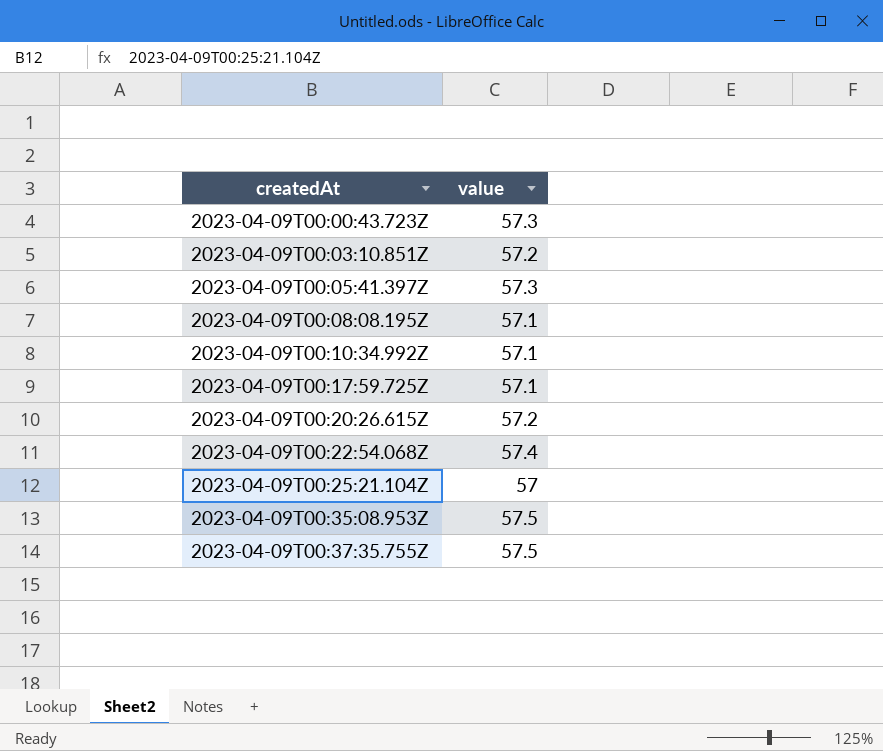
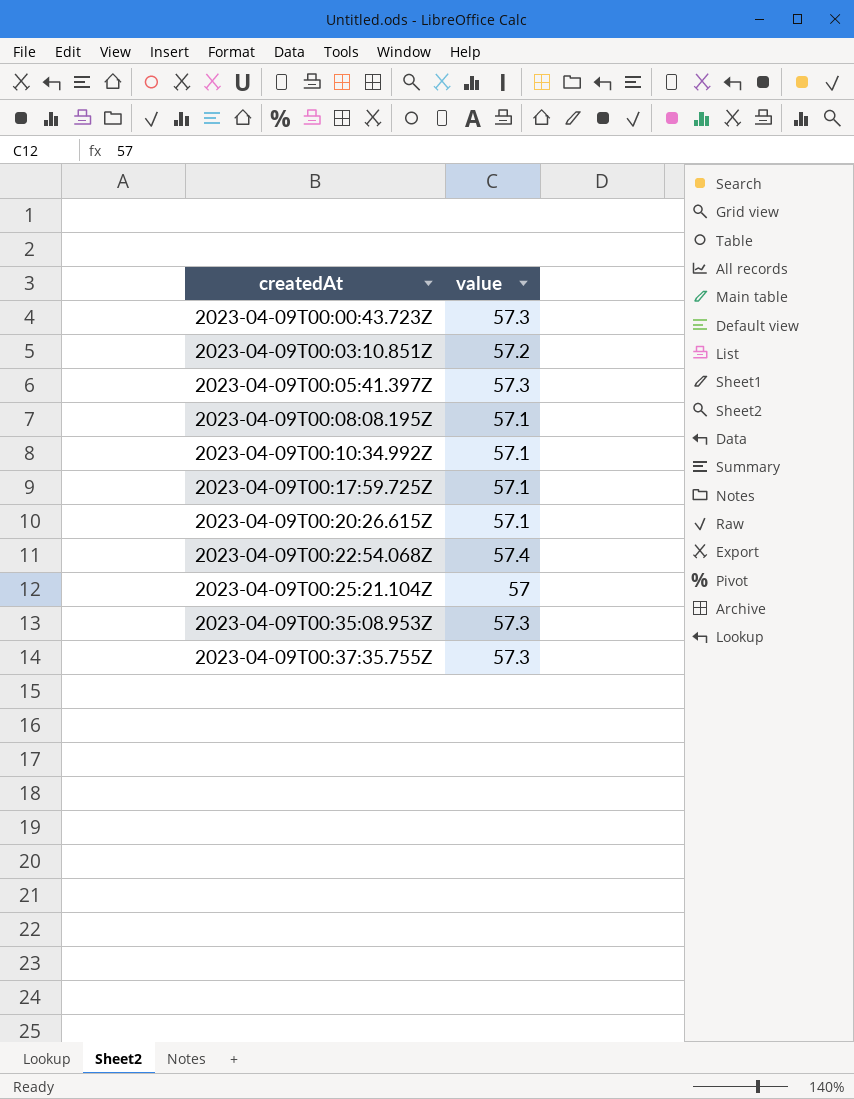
2023-04-09T00:20:26.615Z | value: 57.2 -> 57.1
2023-04-09T00:35:08.953Z | value: 57.5 -> 57.3
2023-04-09T00:37:35.755Z | value: 57.5 -> 57.3

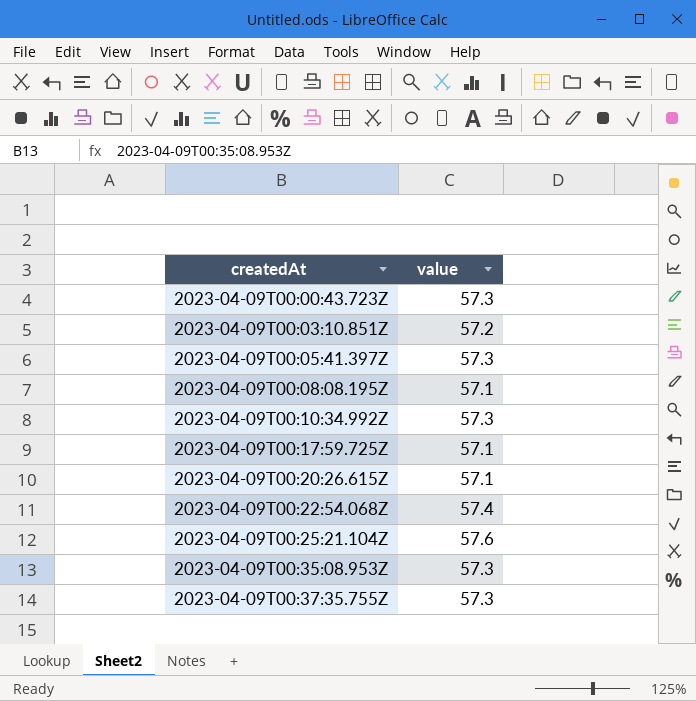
2023-04-09T00:10:34.992Z | value: 57.1 -> 57.3
2023-04-09T00:25:21.104Z | value: 57 -> 57.6

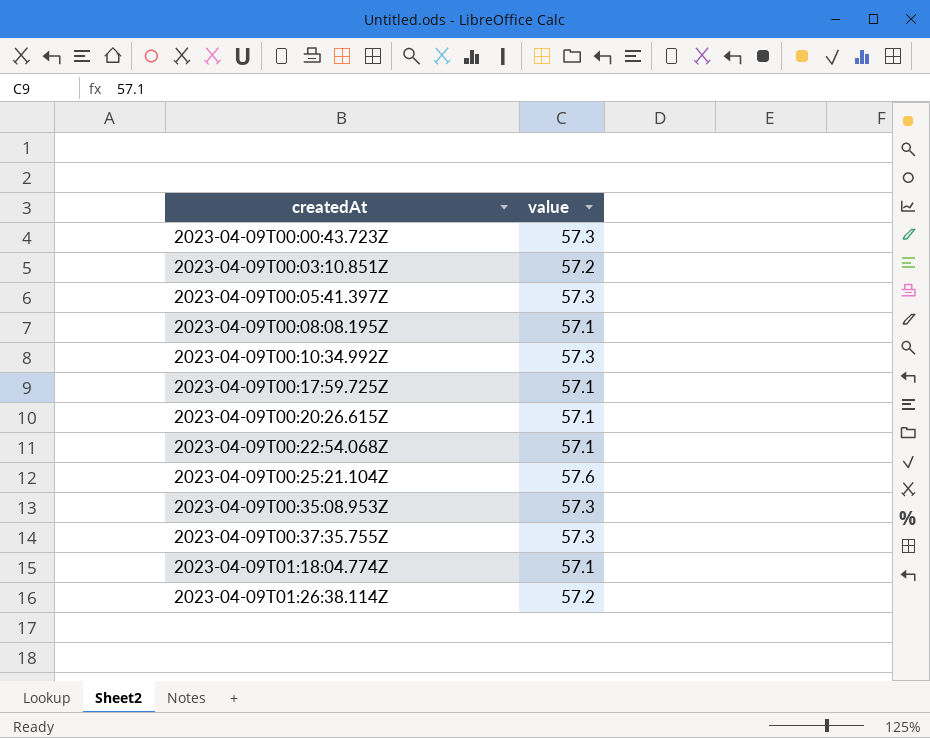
2023-04-09T00:22:54.068Z | value: 57.4 -> 57.1
row 2023-04-09T01:18:04.774Z: none -> 57.1
row 2023-04-09T01:26:38.114Z: none -> 57.2

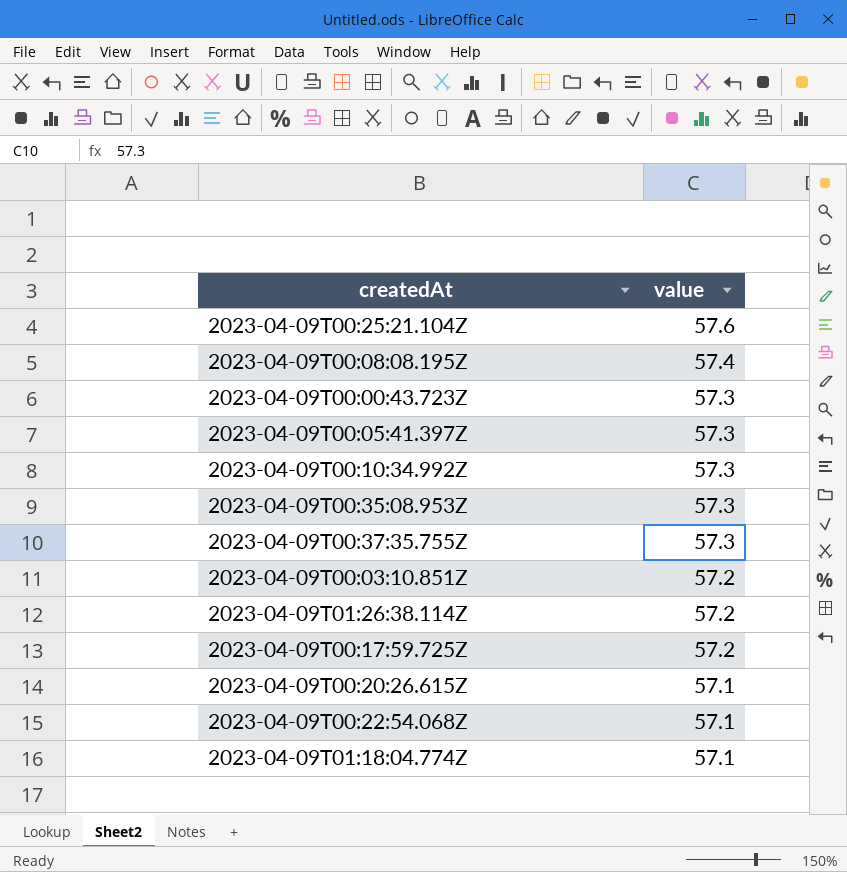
row order: createdAt ascending -> value descending
2023-04-09T00:08:08.195Z | value: 57.1 -> 57.4
2023-04-09T00:17:59.725Z | value: 57.1 -> 57.2

